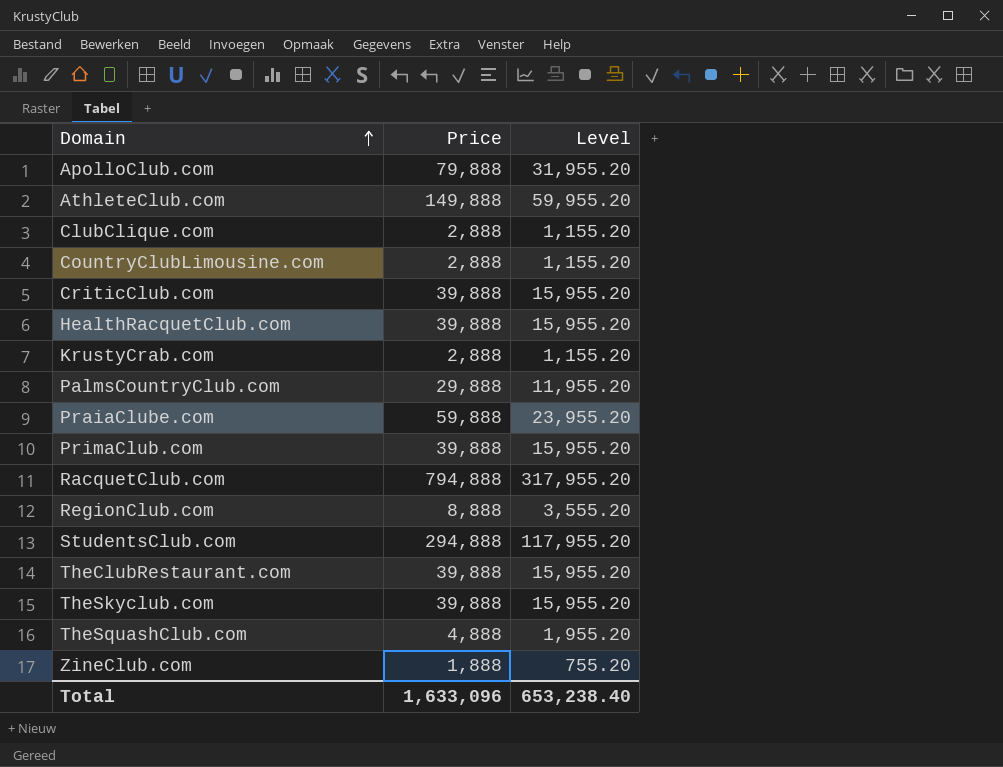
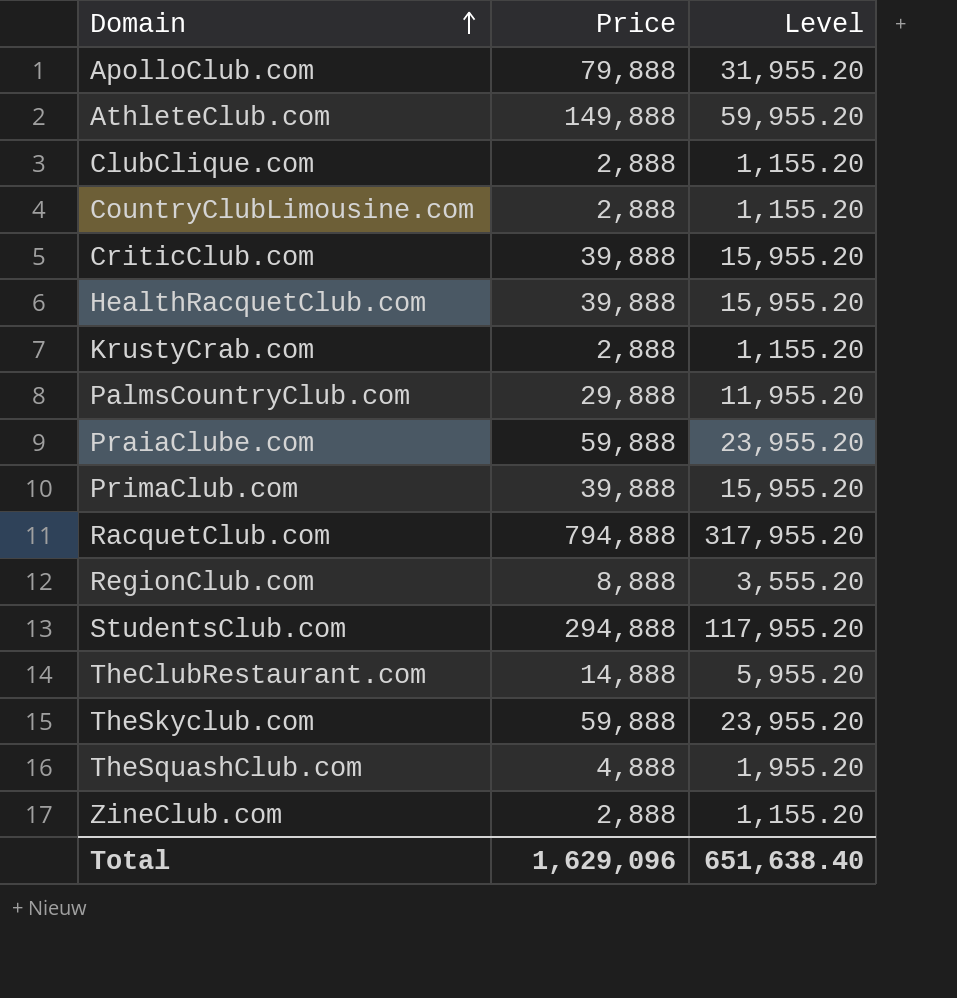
TheClubRestaurant.com | Price: 39,888 -> 14,888
TheClubRestaurant.com | Level: 15,955.20 -> 5,955.20
TheSkyclub.com | Price: 39,888 -> 59,888
TheSkyclub.com | Level: 15,955.20 -> 23,955.20
ZineClub.com | Price: 1,888 -> 2,888
ZineClub.com | Level: 755.20 -> 1,155.20
Total | Price: 1,633,096 -> 1,629,096
Total | Level: 653,238.40 -> 651,638.40

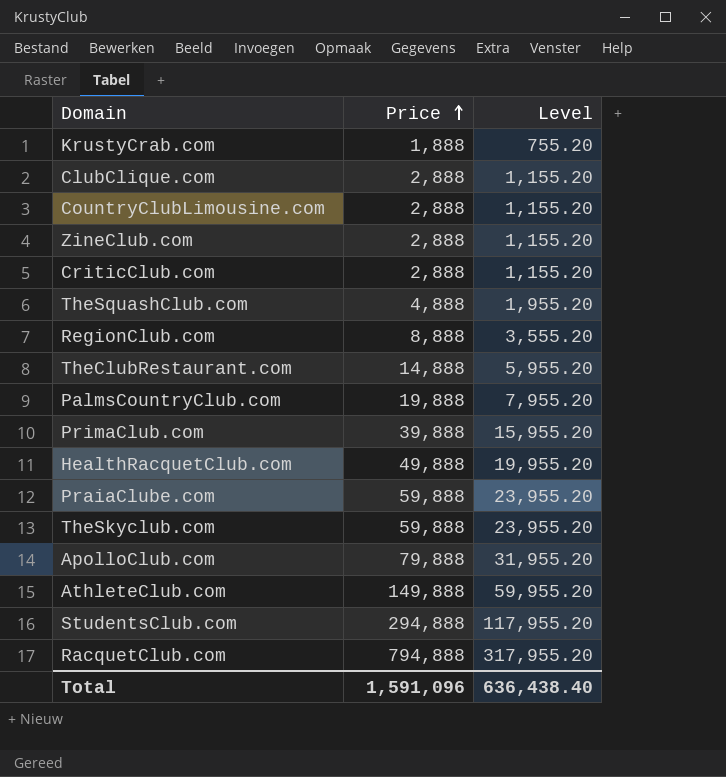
row order: Domain ascending -> Price ascending
KrustyCrab.com | Price: 2,888 -> 1,888
KrustyCrab.com | Level: 1,155.20 -> 755.20
CriticClub.com | Price: 39,888 -> 2,888
CriticClub.com | Level: 15,955.20 -> 1,155.20
PalmsCountryClub.com | Price: 29,888 -> 19,888
PalmsCountryClub.com | Level: 11,955.20 -> 7,955.20
HealthRacquetClub.com | Price: 39,888 -> 49,888
HealthRacquetClub.com | Level: 15,955.20 -> 19,955.20
Total | Price: 1,629,096 -> 1,591,096
Total | Level: 651,638.40 -> 636,438.40

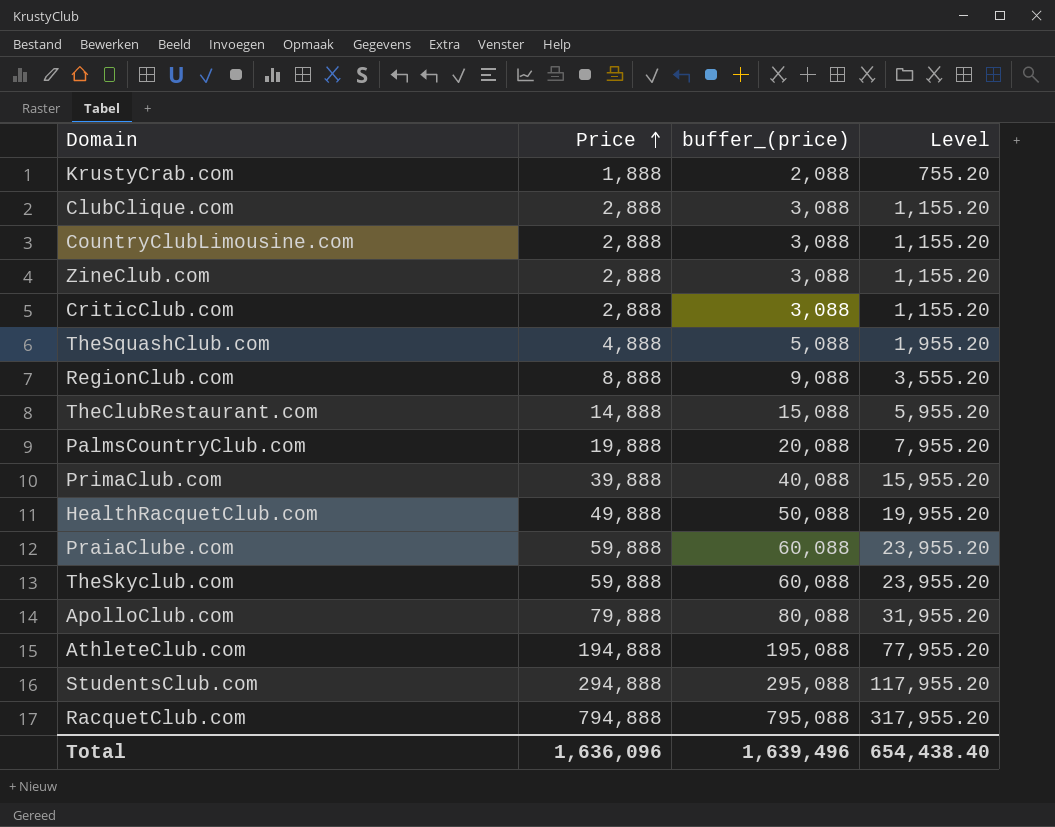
column buffer_(price) | formula: none -> [Price] + 200
AthleteClub.com | Price: 149,888 -> 194,888
AthleteClub.com | Level: 59,955.20 -> 77,955.20
Total | Price: 1,591,096 -> 1,636,096
Total | Level: 636,438.40 -> 654,438.40

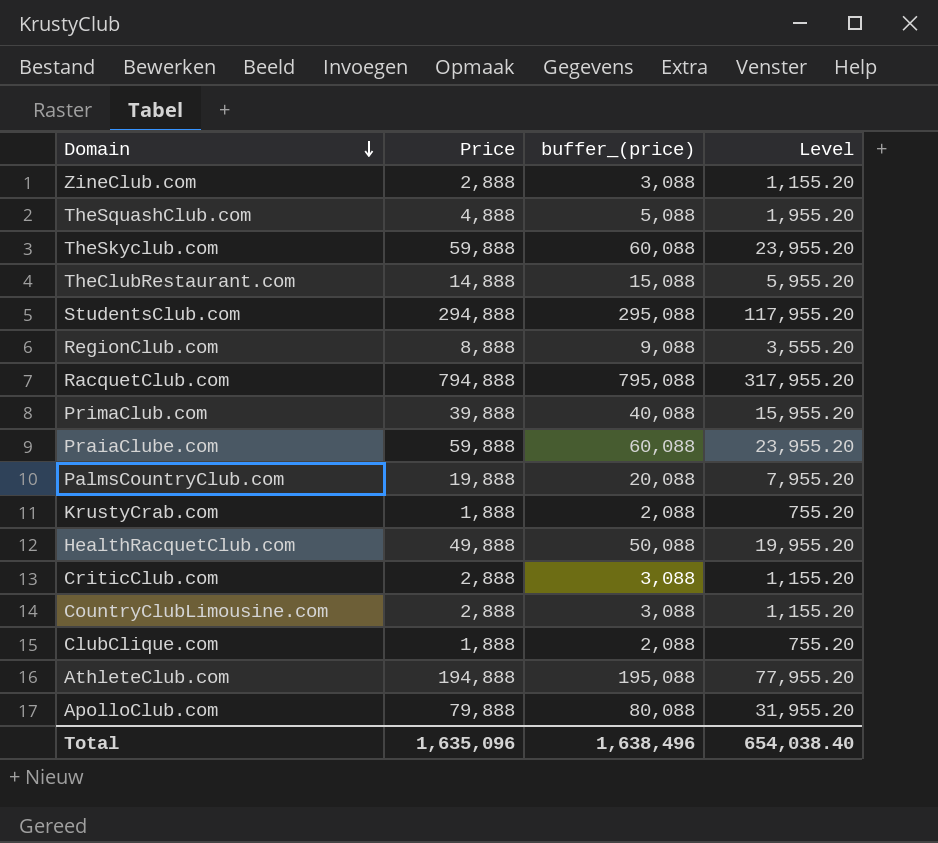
row order: Price ascending -> Domain descending
ClubClique.com | Price: 2,888 -> 1,888
ClubClique.com | buffer_(price): 3,088 -> 2,088
ClubClique.com | Level: 1,155.20 -> 755.20
Total | Price: 1,636,096 -> 1,635,096
Total | buffer_(price): 1,639,496 -> 1,638,496
Total | Level: 654,438.40 -> 654,038.40

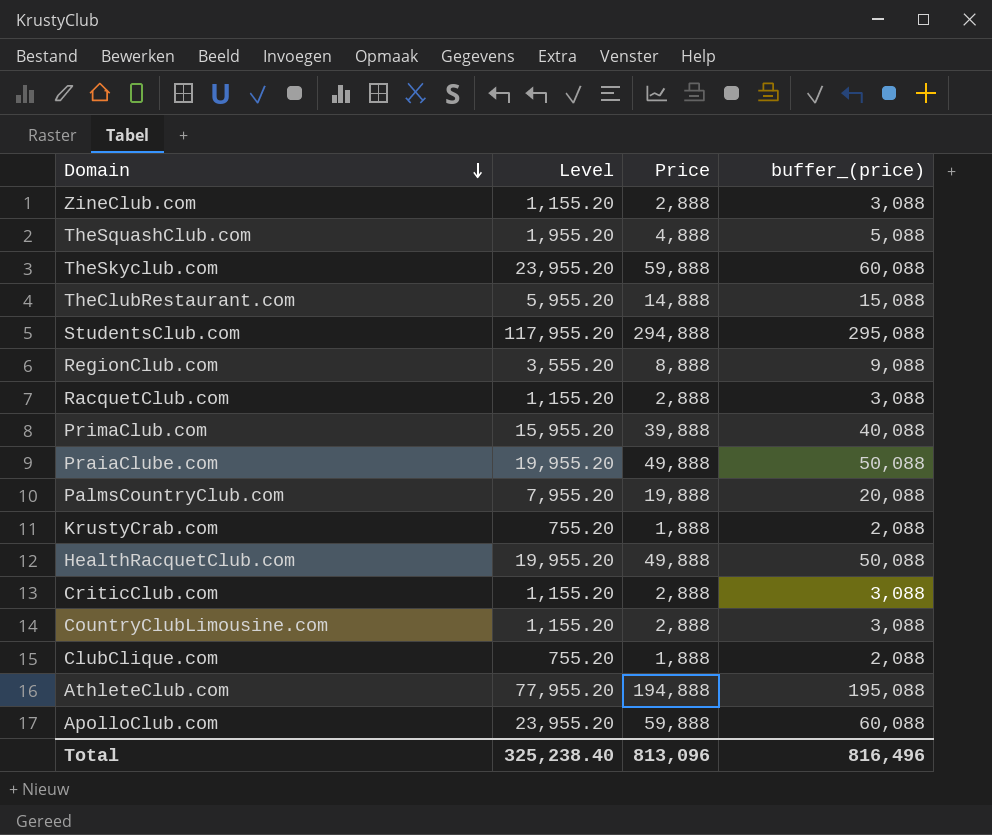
column Level | position: 4 -> 2
RacquetClub.com | Level: 317,955.20 -> 1,155.20
RacquetClub.com | Price: 794,888 -> 2,888
RacquetClub.com | buffer_(price): 795,088 -> 3,088
PraiaClube.com | Level: 23,955.20 -> 19,955.20
PraiaClube.com | Price: 59,888 -> 49,888
PraiaClube.com | buffer_(price): 60,088 -> 50,088
ApolloClub.com | Level: 31,955.20 -> 23,955.20
ApolloClub.com | Price: 79,888 -> 59,888
ApolloClub.com | buffer_(price): 80,088 -> 60,088
Total | Level: 654,038.40 -> 325,238.40
Total | Price: 1,635,096 -> 813,096
Total | buffer_(price): 1,638,496 -> 816,496

